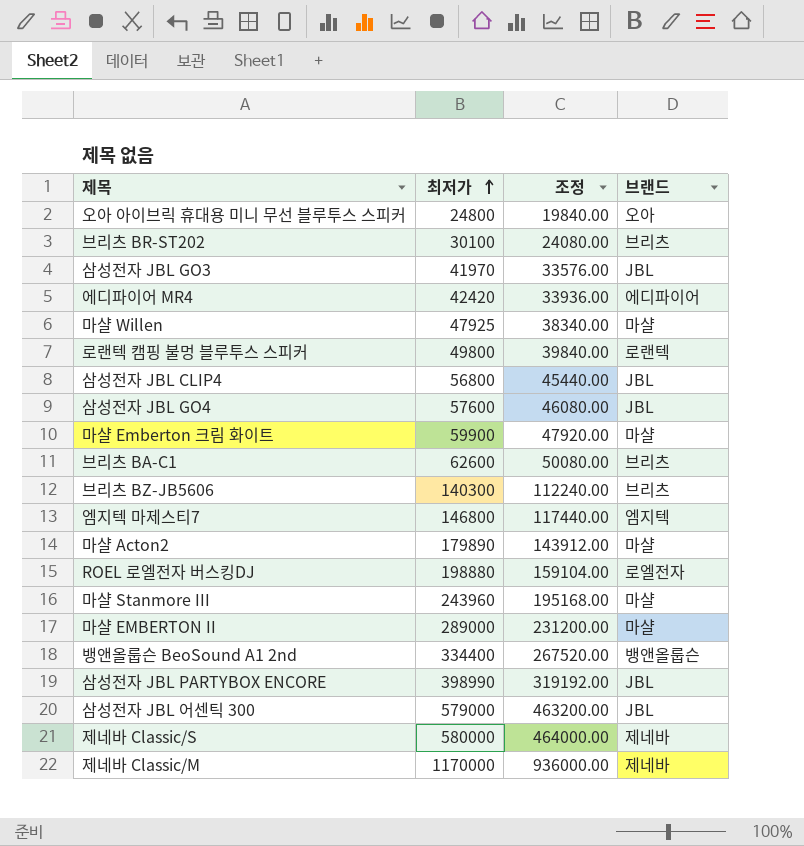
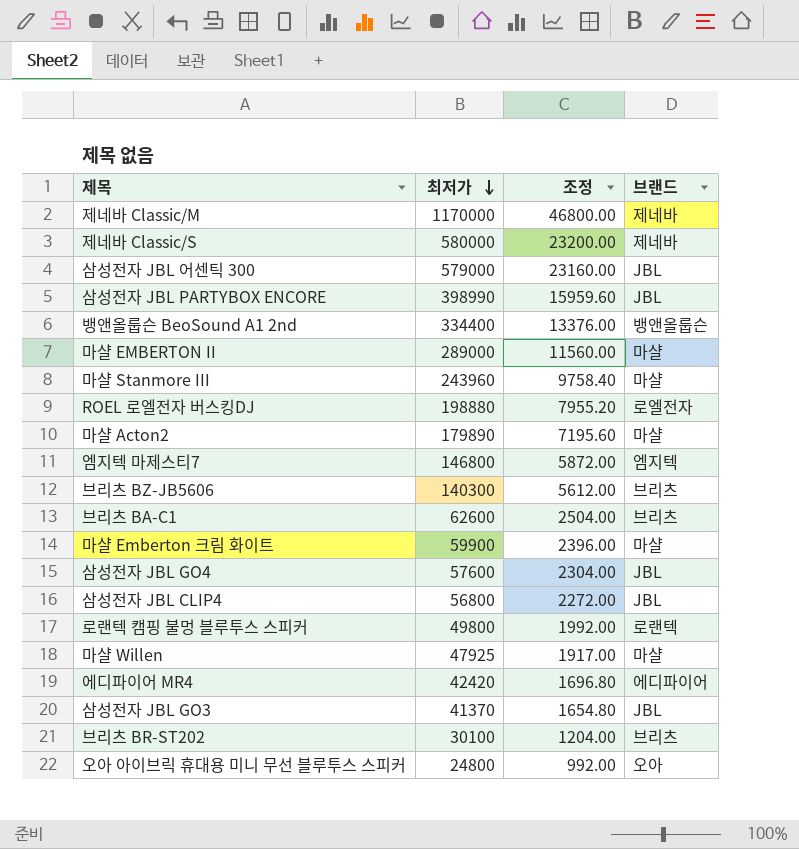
row order: 최저가 ascending -> 최저가 descending
column 조정 | formula: [최저가] * 0.8 -> [최저가] * 0.04
삼성전자 JBL GO3 | 최저가: 41970 -> 41370

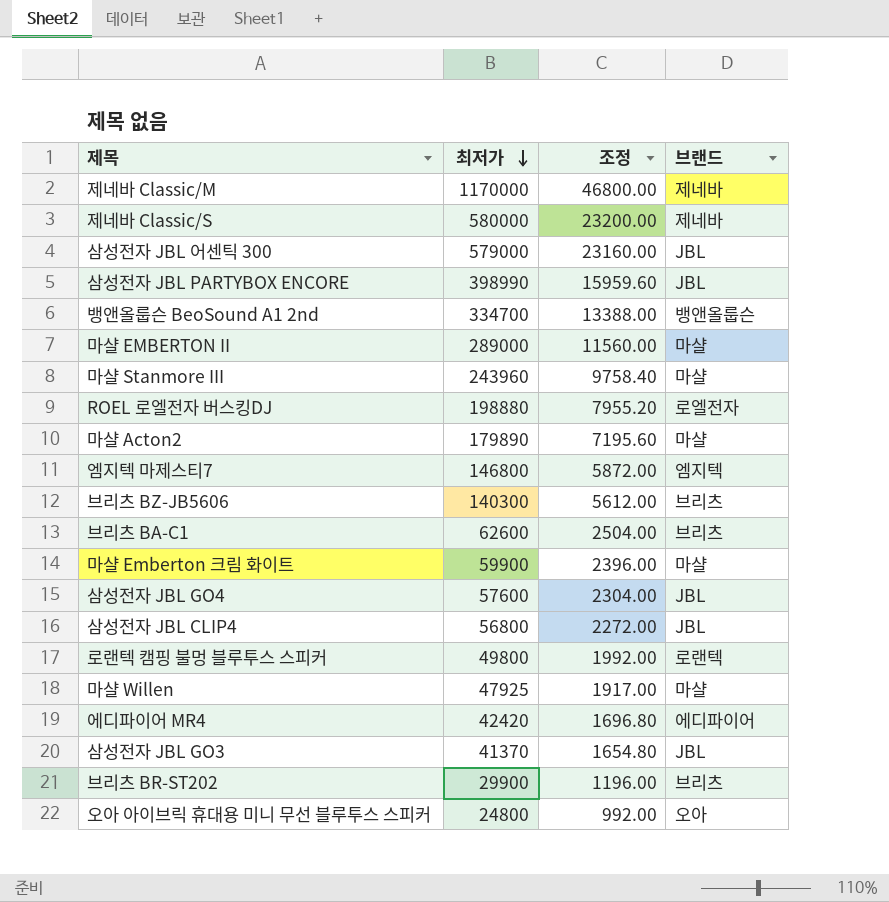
뱅앤올룹슨 BeoSound A1 2nd | 최저가: 334400 -> 334700
뱅앤올룹슨 BeoSound A1 2nd | 조정: 13376.00 -> 13388.00
브리츠 BR-ST202 | 최저가: 30100 -> 29900
브리츠 BR-ST202 | 조정: 1204.00 -> 1196.00

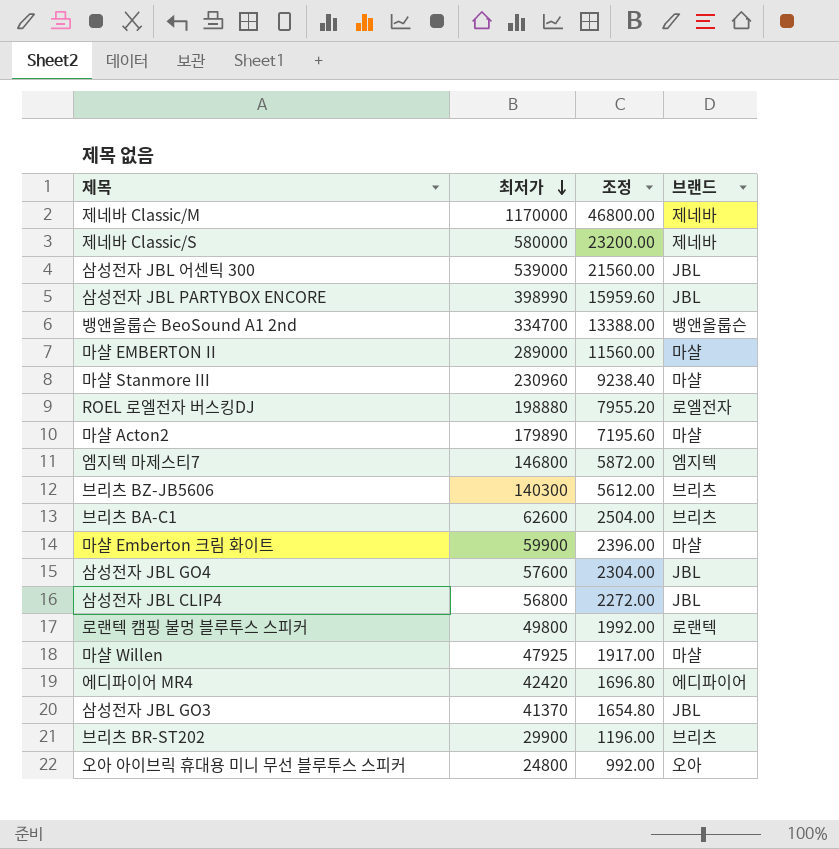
삼성전자 JBL 어센틱 300 | 최저가: 579000 -> 539000
삼성전자 JBL 어센틱 300 | 조정: 23160.00 -> 21560.00
마샬 Stanmore III | 최저가: 243960 -> 230960
마샬 Stanmore III | 조정: 9758.40 -> 9238.40

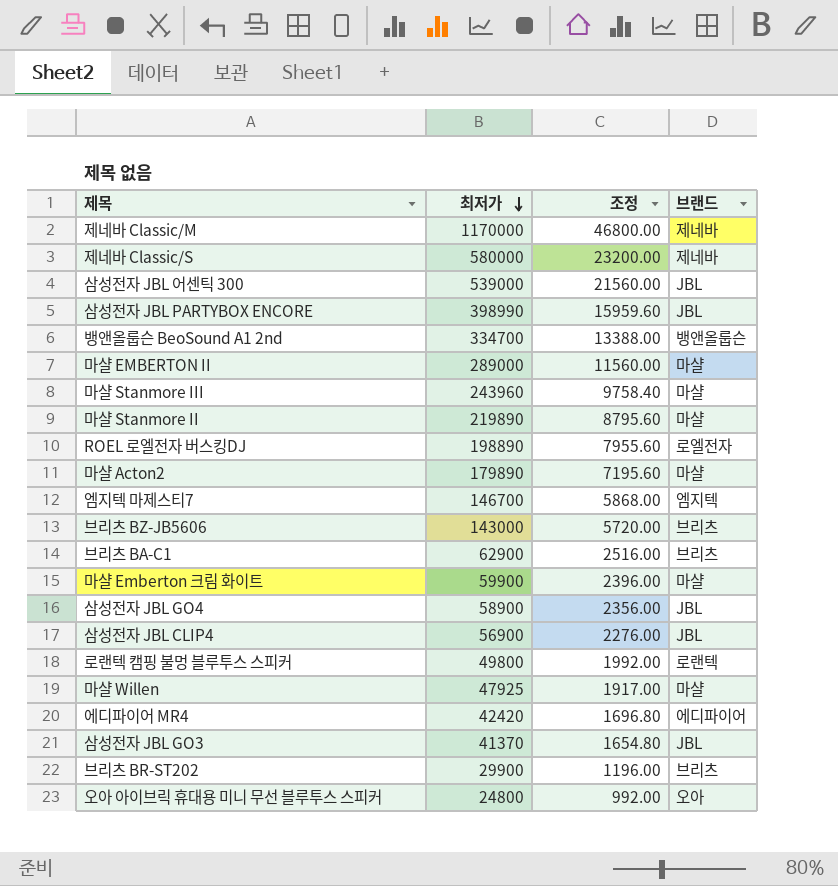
마샬 Stanmore III | 최저가: 230960 -> 243960
마샬 Stanmore III | 조정: 9238.40 -> 9758.40
row 마샬 Stanmore II: none -> 219890 | 8795.60 | 마샬
ROEL 로엘전자 버스킹DJ | 최저가: 198880 -> 198890
ROEL 로엘전자 버스킹DJ | 조정: 7955.20 -> 7955.60
엠지텍 마제스티7 | 최저가: 146800 -> 146700
엠지텍 마제스티7 | 조정: 5872.00 -> 5868.00
브리츠 BZ-JB5606 | 최저가: 140300 -> 143000
브리츠 BZ-JB5606 | 조정: 5612.00 -> 5720.00
브리츠 BA-C1 | 최저가: 62600 -> 62900
브리츠 BA-C1 | 조정: 2504.00 -> 2516.00
삼성전자 JBL GO4 | 최저가: 57600 -> 58900
삼성전자 JBL GO4 | 조정: 2304.00 -> 2356.00
삼성전자 JBL CLIP4 | 최저가: 56800 -> 56900
삼성전자 JBL CLIP4 | 조정: 2272.00 -> 2276.00

